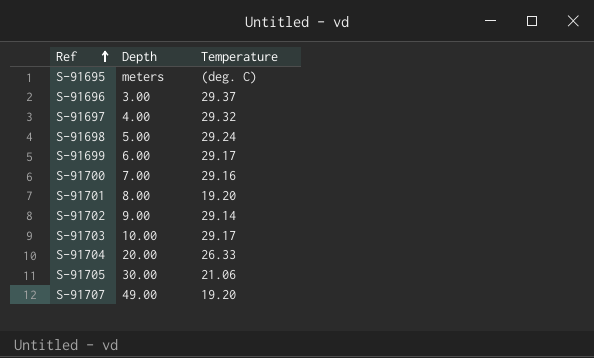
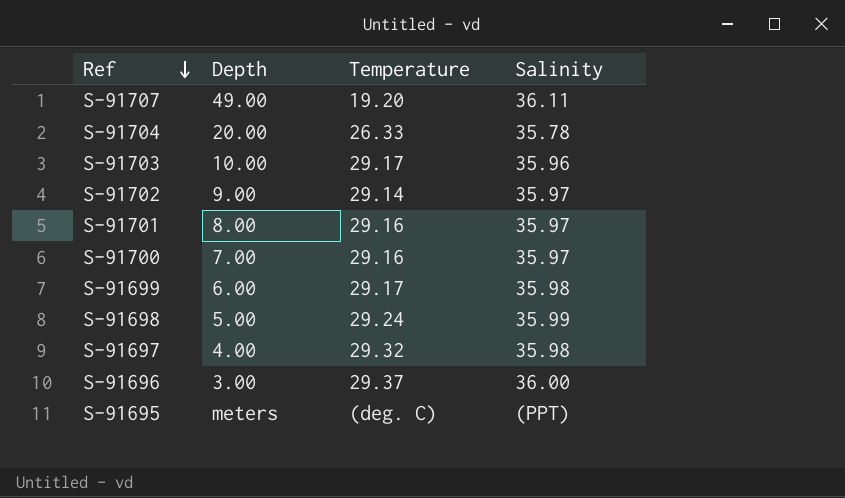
row order: Ref ascending -> Ref descending
column Salinity | position: none -> 4
row S-91705: 30.00 | 21.06 -> none
S-91701 | Temperature: 19.20 -> 29.16

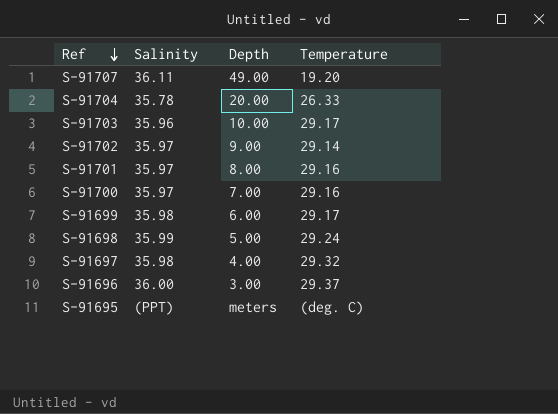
column Salinity | position: 4 -> 2

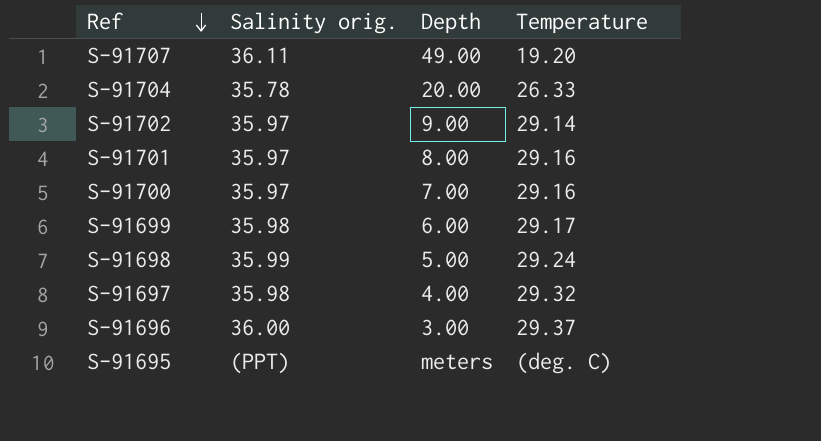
column name: Salinity -> Salinity orig.
row S-91703: 35.96 | 10.00 | 29.17 -> none

